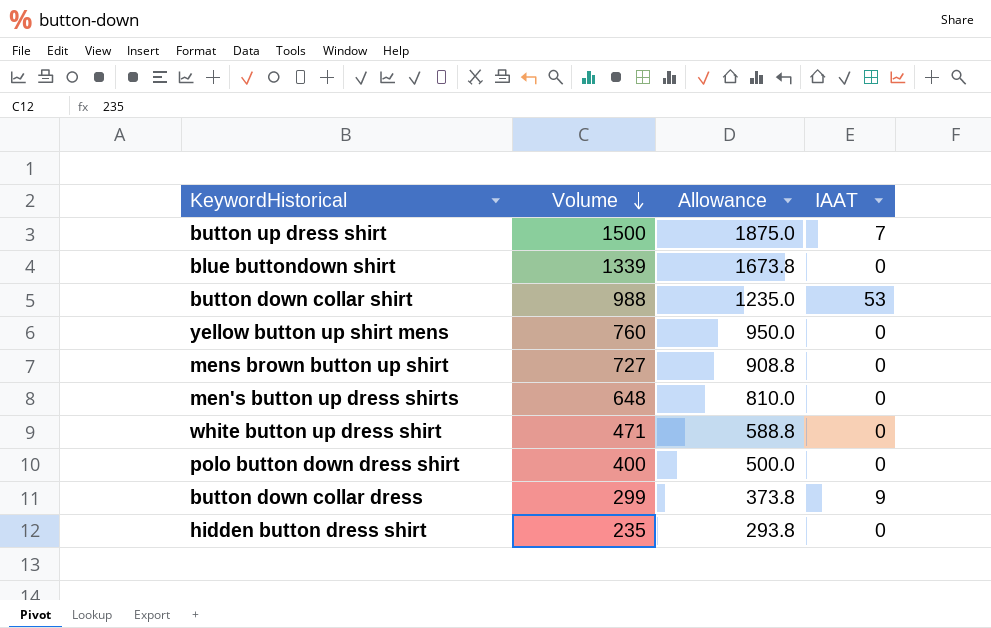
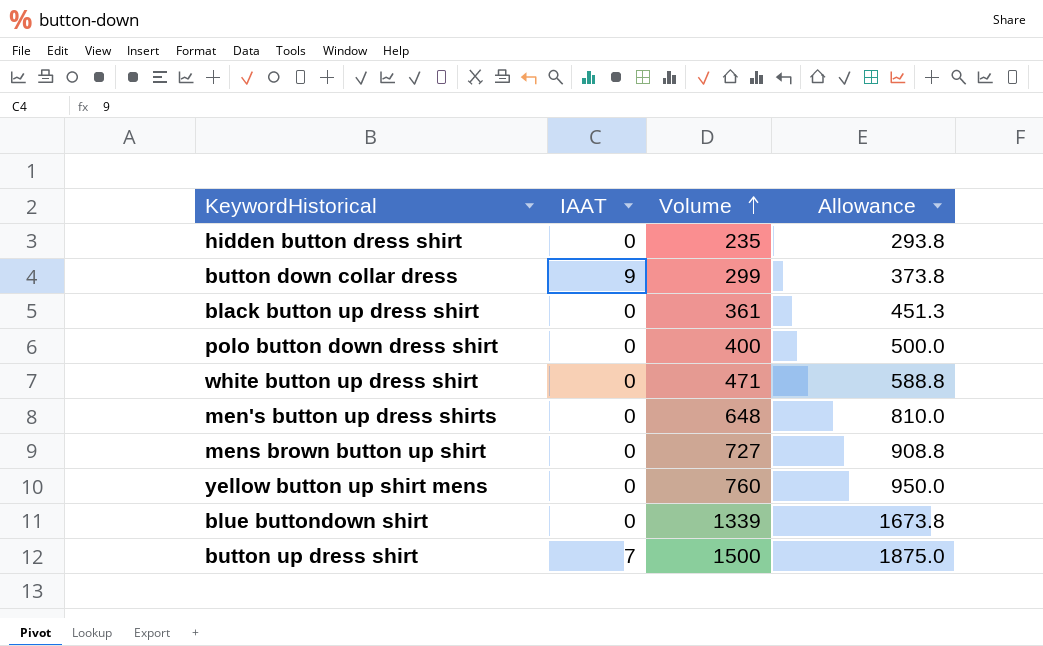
row order: Volume descending -> Volume ascending
column IAAT | position: 4 -> 2
row button down collar shirt: 988 | 1235.0 | 53 -> none
row black button up dress shirt: none -> 0 | 361 | 451.3

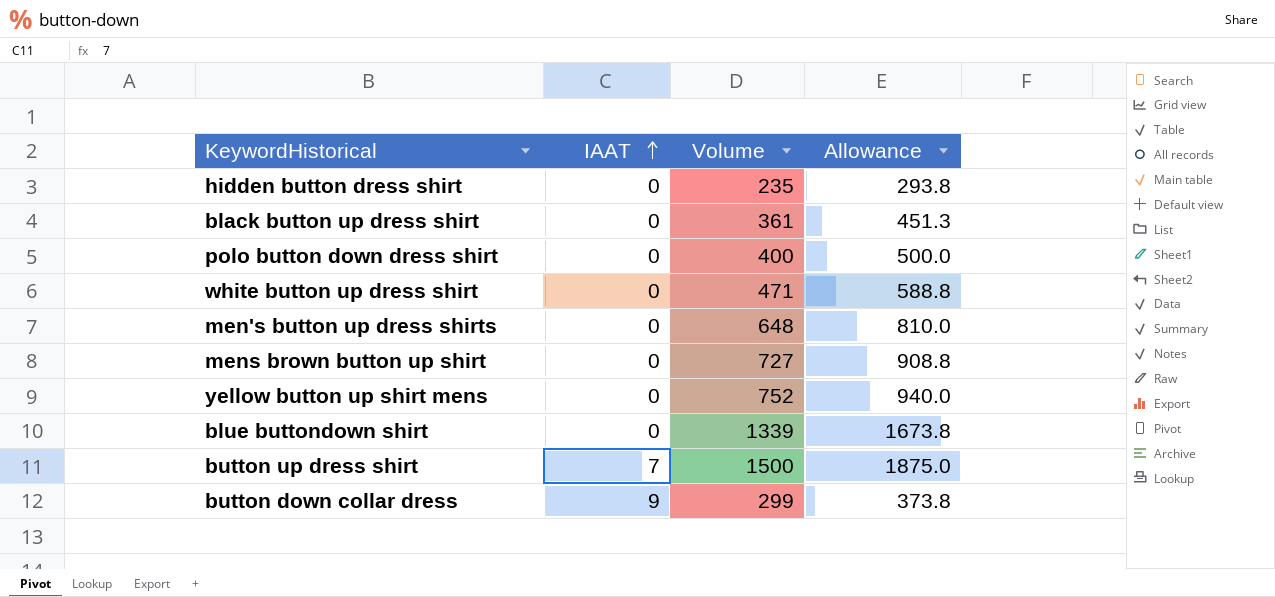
row order: Volume ascending -> IAAT ascending
yellow button up shirt mens | Volume: 760 -> 752
yellow button up shirt mens | Allowance: 950.0 -> 940.0

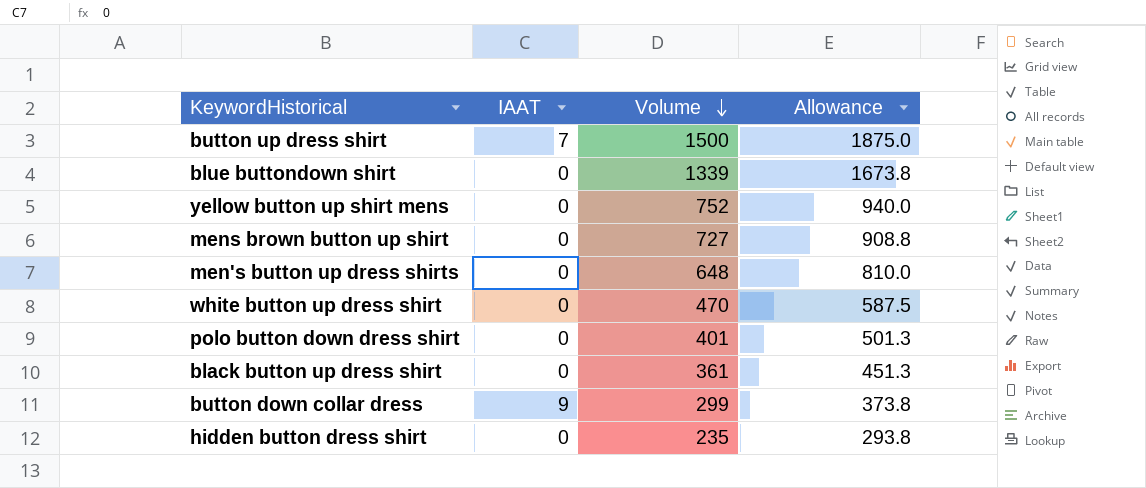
row order: IAAT ascending -> Volume descending
white button up dress shirt | Volume: 471 -> 470
white button up dress shirt | Allowance: 588.8 -> 587.5
polo button down dress shirt | Volume: 400 -> 401
polo button down dress shirt | Allowance: 500.0 -> 501.3

